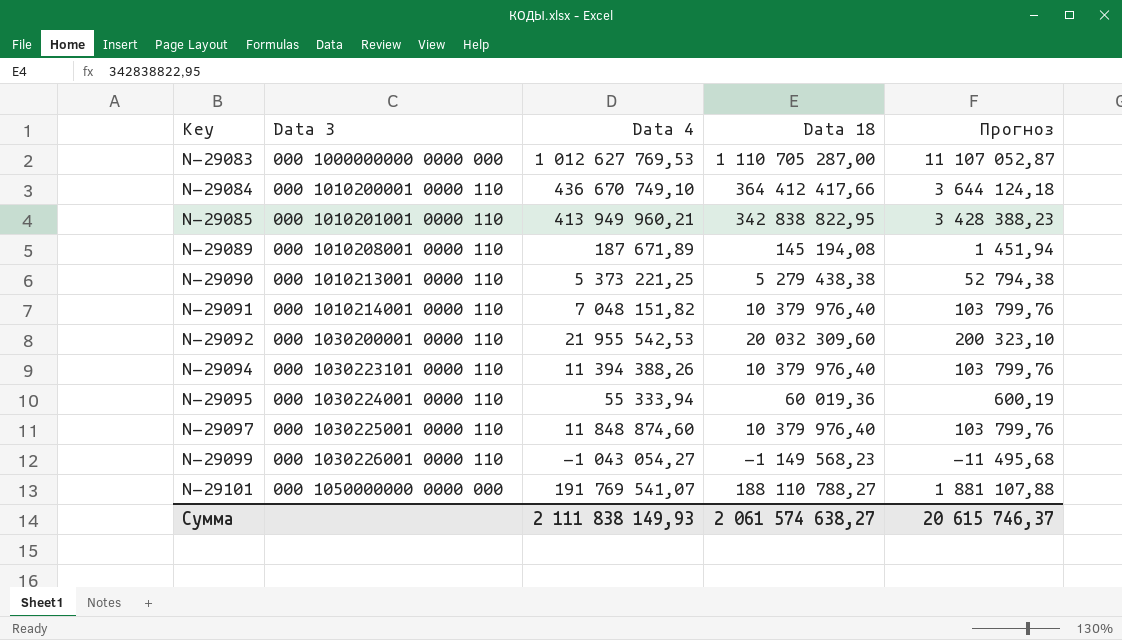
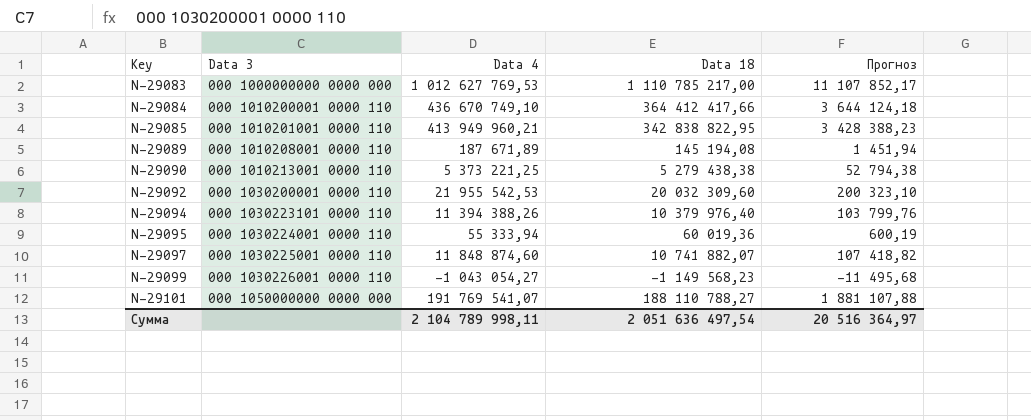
row N-29091: 000 1010214001 0000 110 | 7 048 151,82 | 10 379 976,40 | 103 799,76 -> none
N-29083 | Data 18: 1 110 705 287,00 -> 1 110 785 217,00
N-29083 | Прогноз: 11 107 052,87 -> 11 107 852,17
N-29097 | Data 18: 10 379 976,40 -> 10 741 882,07
N-29097 | Прогноз: 103 799,76 -> 107 418,82
Сумма | Data 4: 2 111 838 149,93 -> 2 104 789 998,11
Сумма | Data 18: 2 061 574 638,27 -> 2 051 636 497,54
Сумма | Прогноз: 20 615 746,37 -> 20 516 364,97

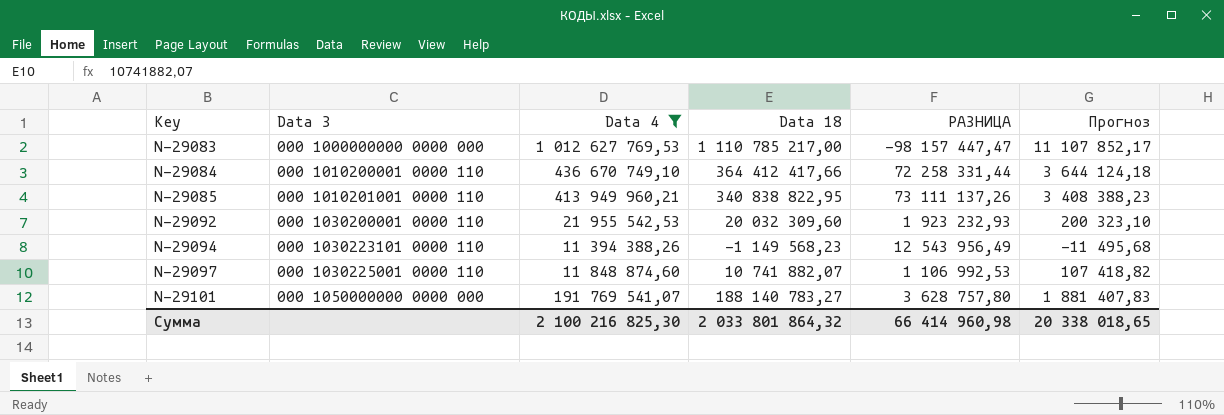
filter: none -> Data 4 >= 11 394 388,26
column РАЗНИЦА | formula: none -> [Data 4] - [Data 18]
N-29085 | Data 18: 342 838 822,95 -> 340 838 822,95
N-29085 | Прогноз: 3 428 388,23 -> 3 408 388,23
N-29094 | Data 18: 10 379 976,40 -> -1 149 568,23
N-29094 | Прогноз: 103 799,76 -> -11 495,68
N-29101 | Data 18: 188 110 788,27 -> 188 140 783,27
N-29101 | Прогноз: 1 881 107,88 -> 1 881 407,83
Сумма | Data 4: 2 104 789 998,11 -> 2 100 216 825,30
Сумма | Data 18: 2 051 636 497,54 -> 2 033 801 864,32
Сумма | Прогноз: 20 516 364,97 -> 20 338 018,65

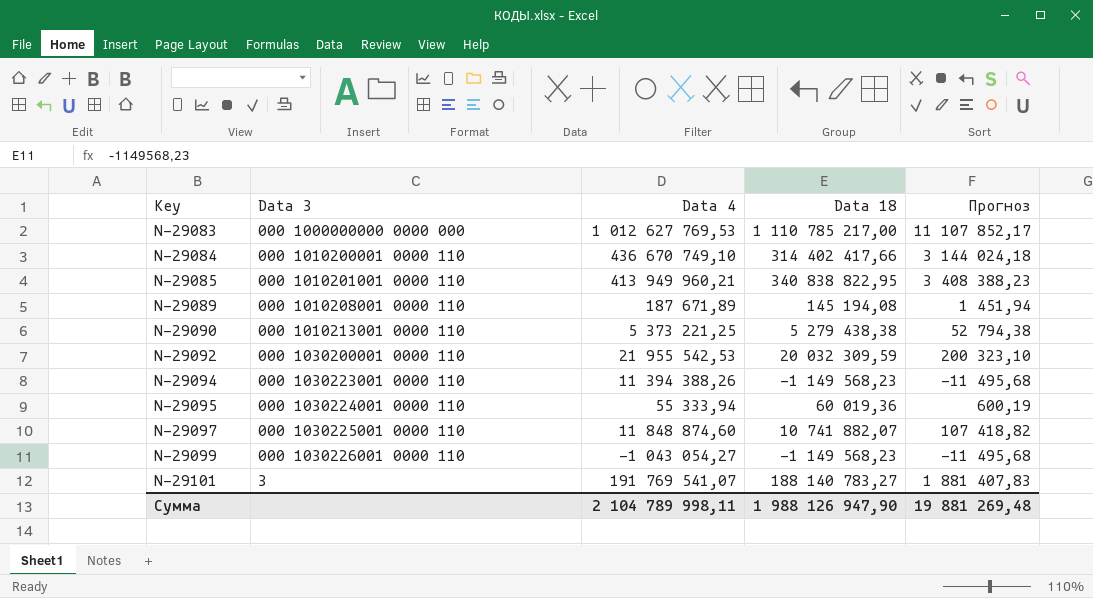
filter: Data 4 >= 11 394 388,26 -> none
column РАЗНИЦА | formula: [Data 4] - [Data 18] -> none
N-29084 | Data 18: 364 412 417,66 -> 314 402 417,66
N-29084 | Прогноз: 3 644 124,18 -> 3 144 024,18
N-29092 | Data 18: 20 032 309,60 -> 20 032 309,59
N-29094 | Data 3: 000 1030223101 0000 110 -> 000 1030223001 0000 110
N-29101 | Data 3: 000 1050000000 0000 000 -> 3
Сумма | Data 4: 2 100 216 825,30 -> 2 104 789 998,11
Сумма | Data 18: 2 033 801 864,32 -> 1 988 126 947,90
Сумма | Прогноз: 20 338 018,65 -> 19 881 269,48

